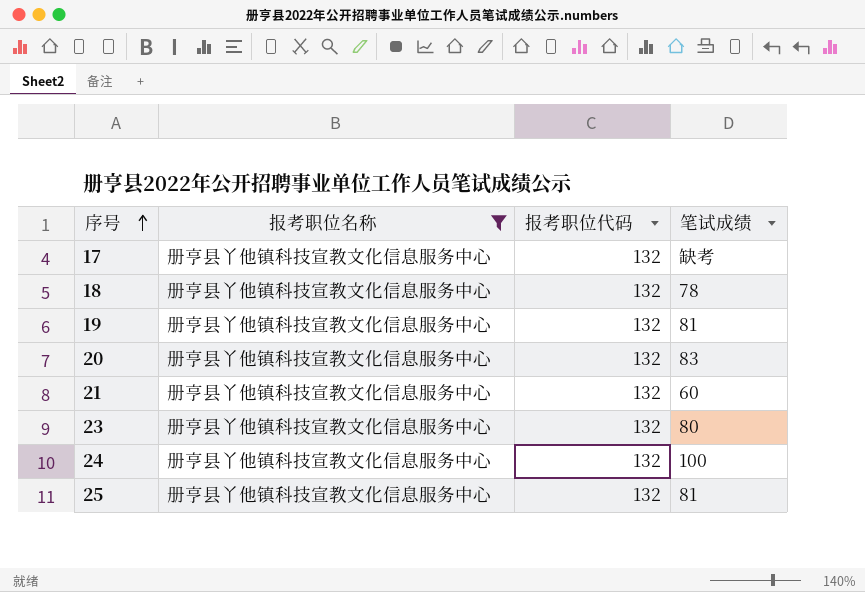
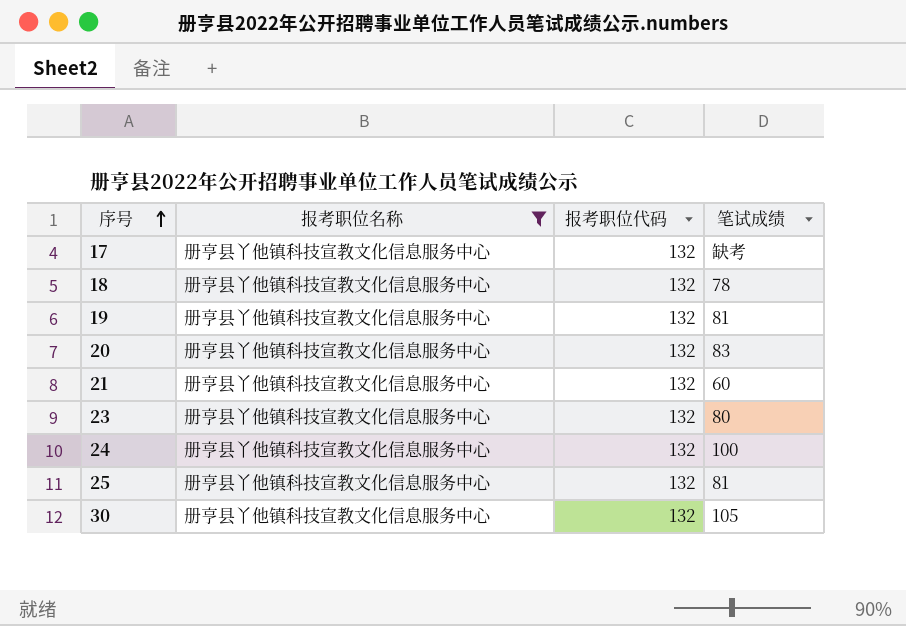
row 30: none -> 册亨县丫他镇科技宣教文化信息服务中心 | 132 | 105

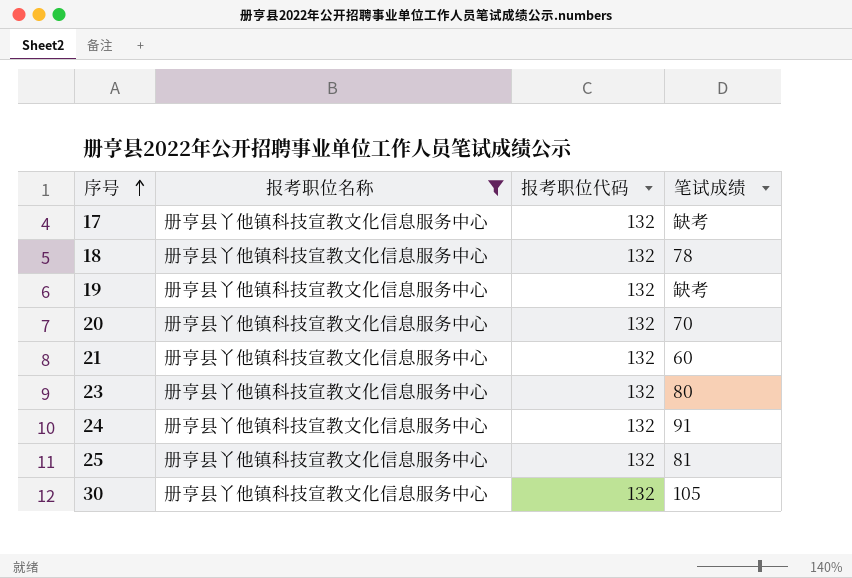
19 | 笔试成绩: 81 -> 缺考
20 | 笔试成绩: 83 -> 70
24 | 笔试成绩: 100 -> 91

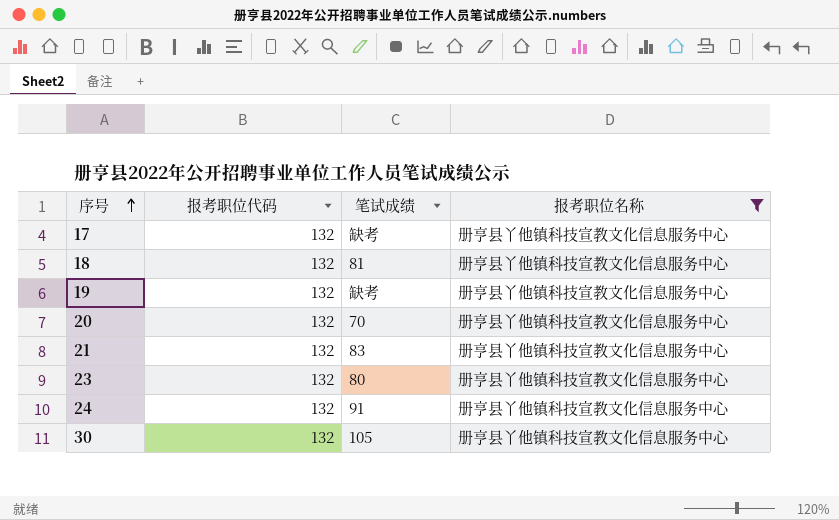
column 报考职位名称 | position: 2 -> 4
row 25: 册亨县丫他镇科技宣教文化信息服务中心 | 132 | 81 -> none
18 | 笔试成绩: 78 -> 81
21 | 笔试成绩: 60 -> 83

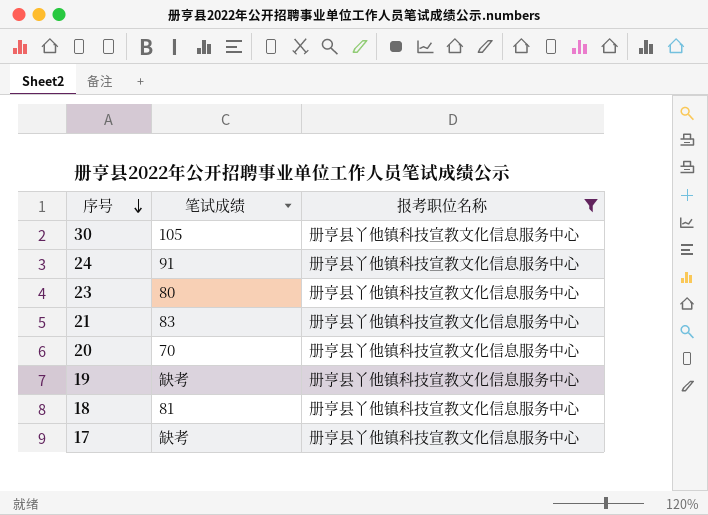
row order: 序号 ascending -> 序号 descending
column 报考职位代码 | position: 2 -> none

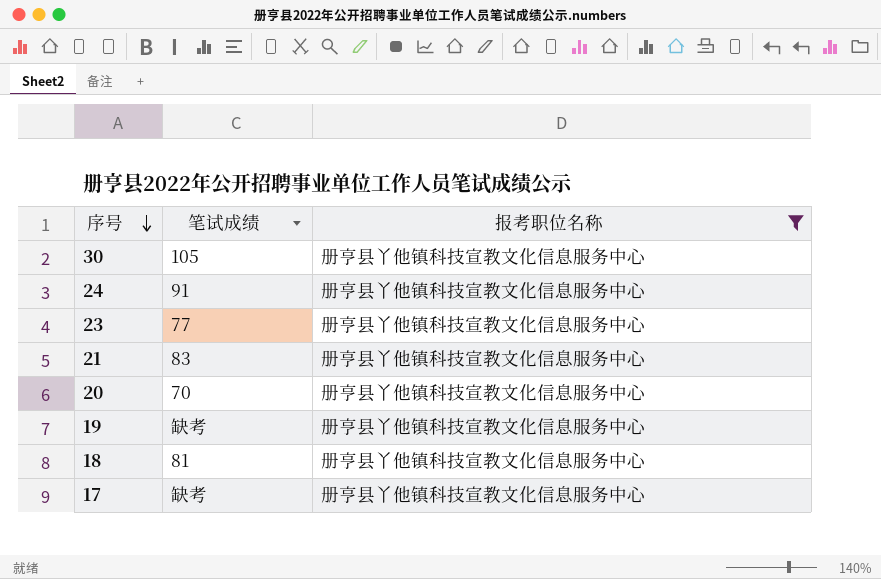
23 | 笔试成绩: 80 -> 77

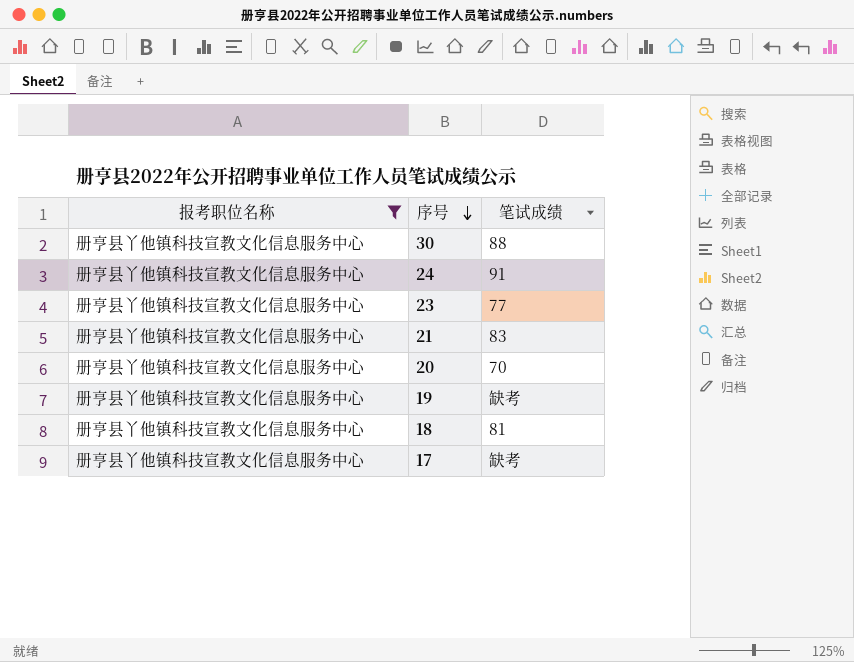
column 报考职位名称 | position: 3 -> 1
30 | 笔试成绩: 105 -> 88

